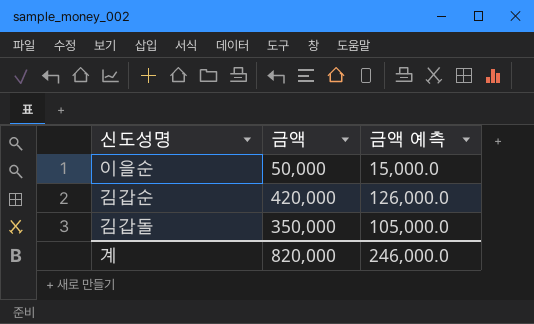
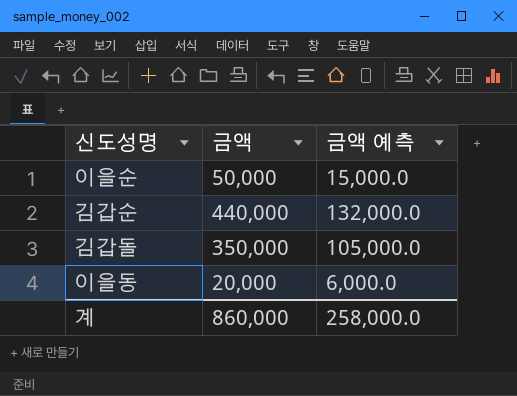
김갑순 | 금액: 420,000 -> 440,000
김갑순 | 금액 예측: 126,000.0 -> 132,000.0
row 이을동: none -> 20,000 | 6,000.0
계 | 금액: 820,000 -> 860,000
계 | 금액 예측: 246,000.0 -> 258,000.0

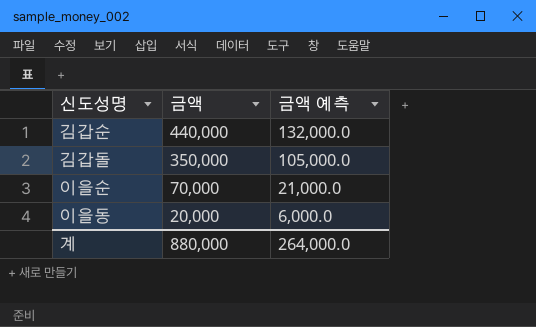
row order: none -> 금액 descending
이을순 | 금액: 50,000 -> 70,000
이을순 | 금액 예측: 15,000.0 -> 21,000.0
계 | 금액: 860,000 -> 880,000
계 | 금액 예측: 258,000.0 -> 264,000.0

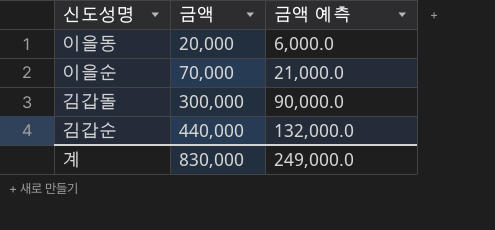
row order: 금액 descending -> 금액 ascending
김갑돌 | 금액: 350,000 -> 300,000
김갑돌 | 금액 예측: 105,000.0 -> 90,000.0
계 | 금액: 880,000 -> 830,000
계 | 금액 예측: 264,000.0 -> 249,000.0

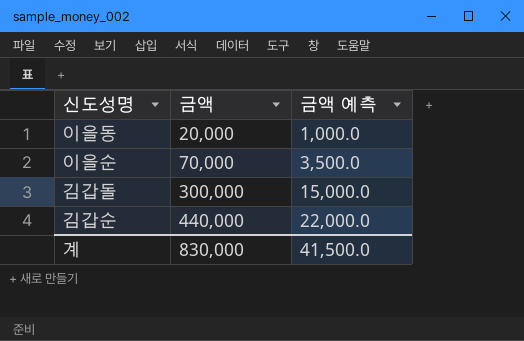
column 금액 예측 | formula: [금액] * 0.3 -> [금액] * 0.05
계 | 금액 예측: 249,000.0 -> 41,500.0

